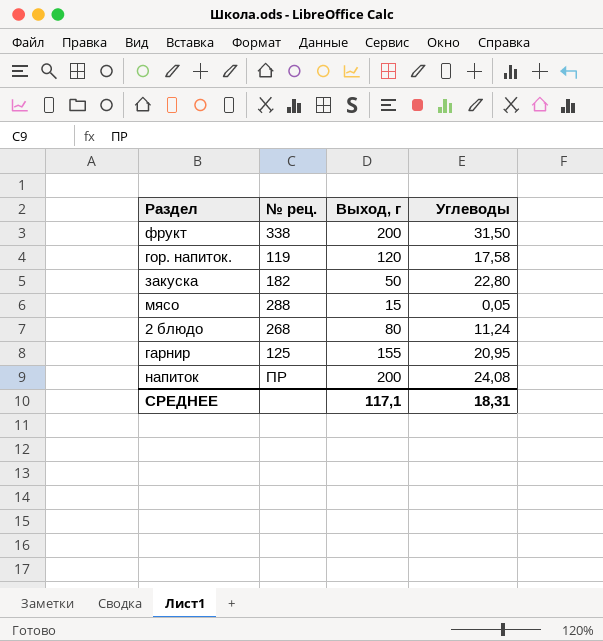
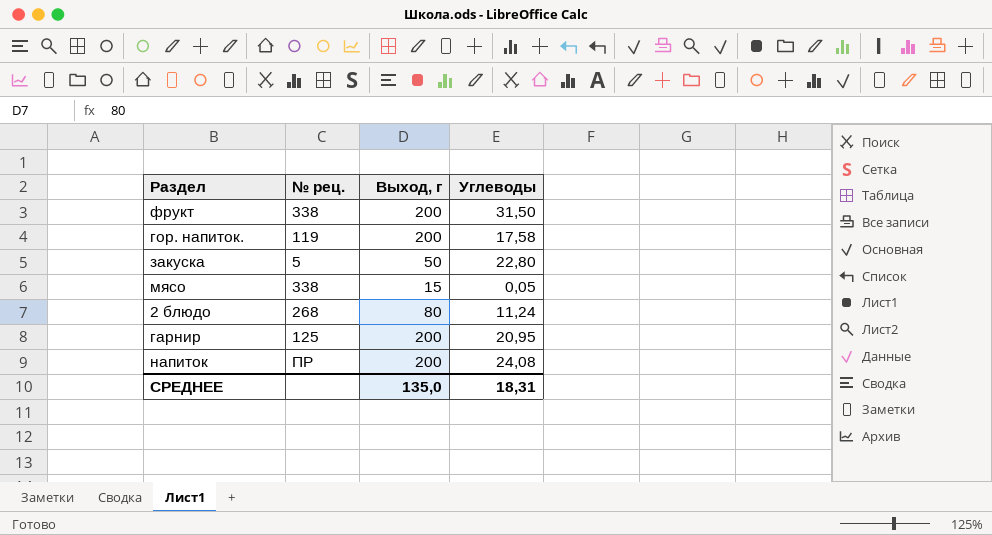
гор. напиток. | Выход, г: 120 -> 200
закуска | № рец.: 182 -> 5
мясо | № рец.: 288 -> 338
гарнир | Выход, г: 155 -> 200
СРЕДНЕЕ | Выход, г: 117,1 -> 135,0

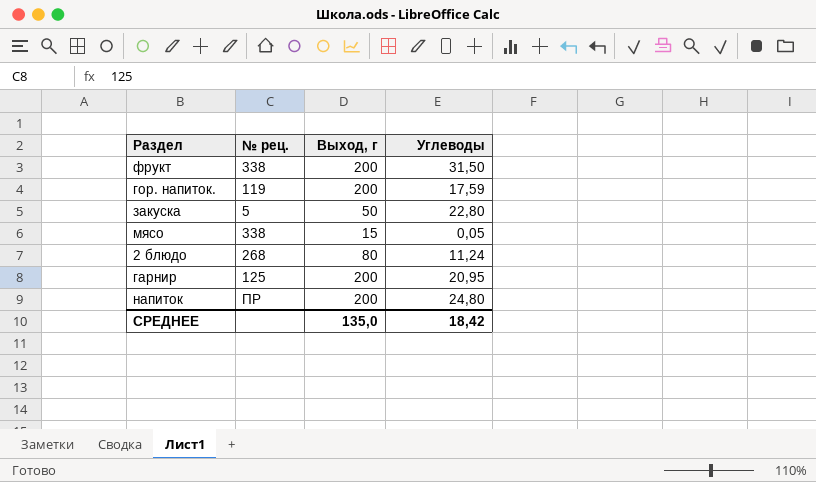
гор. напиток. | Углеводы: 17,58 -> 17,59
напиток | Углеводы: 24,08 -> 24,80
СРЕДНЕЕ | Углеводы: 18,31 -> 18,42

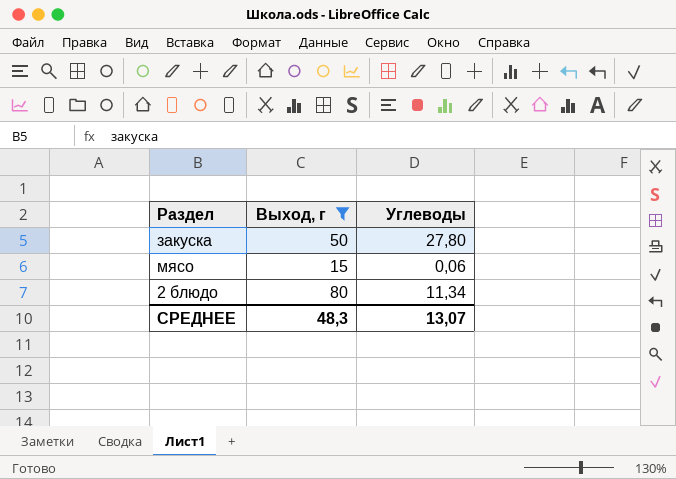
filter: none -> Выход, г != 200
column № рец. | position: 2 -> none
закуска | Углеводы: 22,80 -> 27,80
мясо | Углеводы: 0,05 -> 0,06
2 блюдо | Углеводы: 11,24 -> 11,34
СРЕДНЕЕ | Выход, г: 135,0 -> 48,3
СРЕДНЕЕ | Углеводы: 18,42 -> 13,07

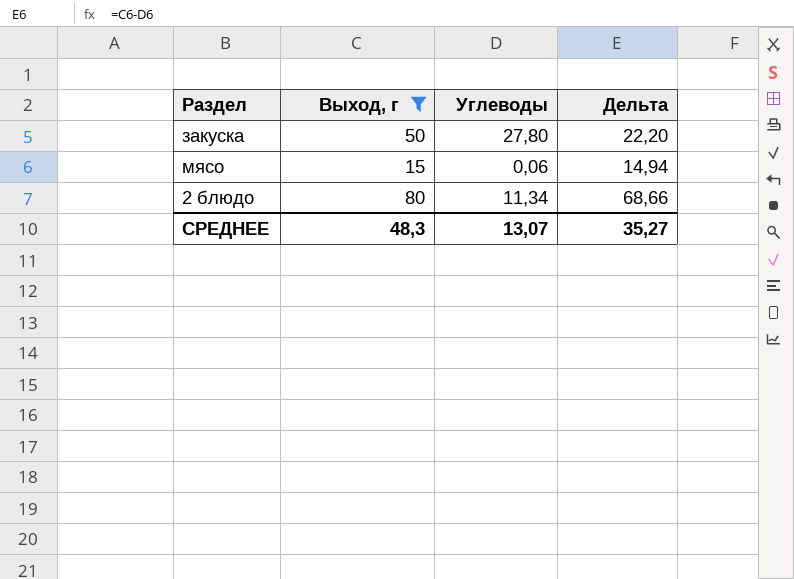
column Дельта | formula: none -> [Выход, г] - [Углеводы]

